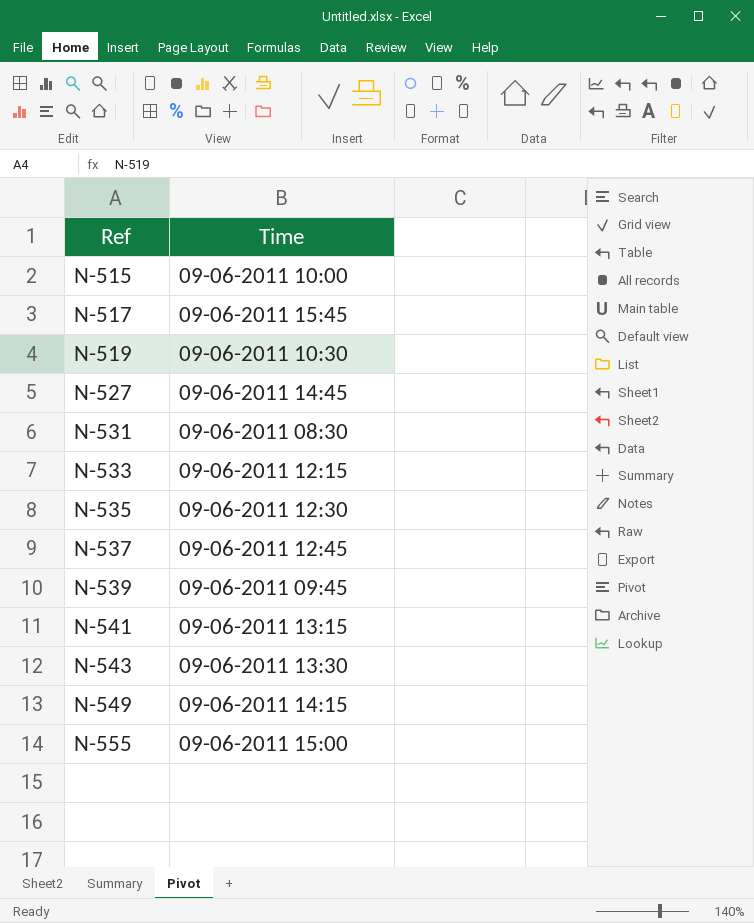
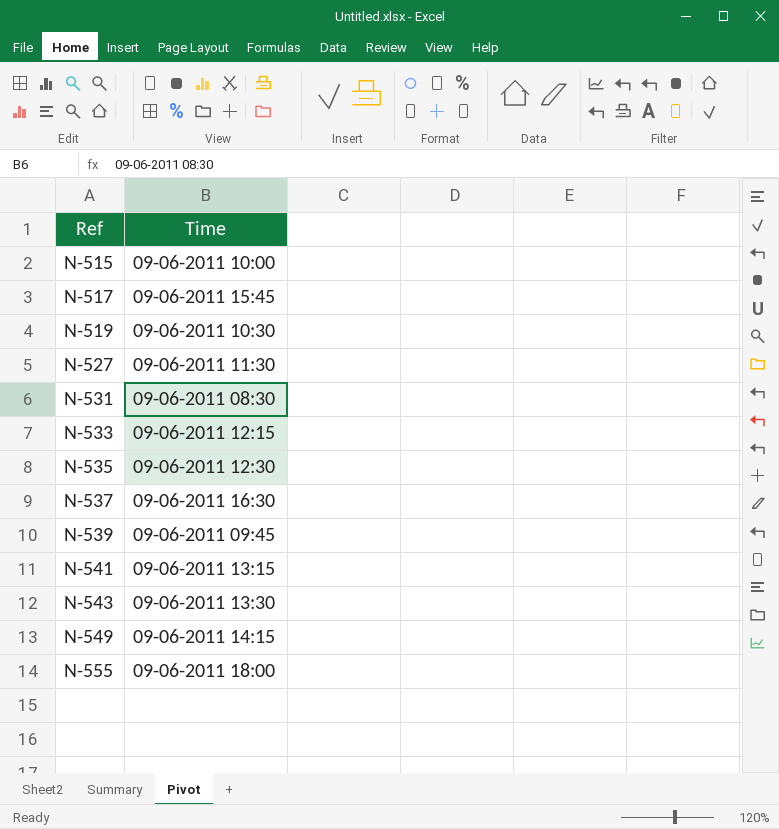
N-527 | Time: 09-06-2011 14:45 -> 09-06-2011 11:30
N-537 | Time: 09-06-2011 12:45 -> 09-06-2011 16:30
N-555 | Time: 09-06-2011 15:00 -> 09-06-2011 18:00

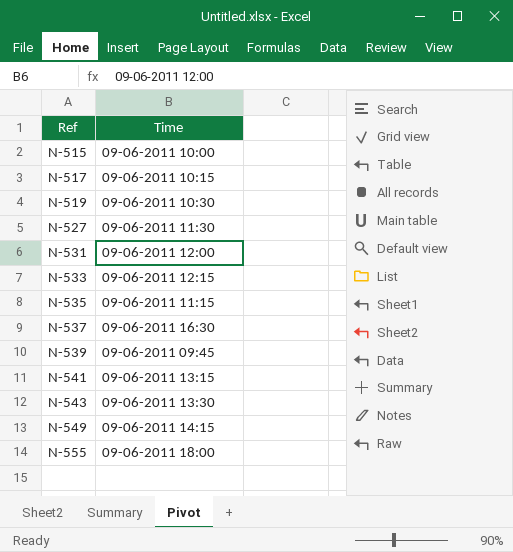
N-517 | Time: 09-06-2011 15:45 -> 09-06-2011 10:15
N-531 | Time: 09-06-2011 08:30 -> 09-06-2011 12:00
N-535 | Time: 09-06-2011 12:30 -> 09-06-2011 11:15

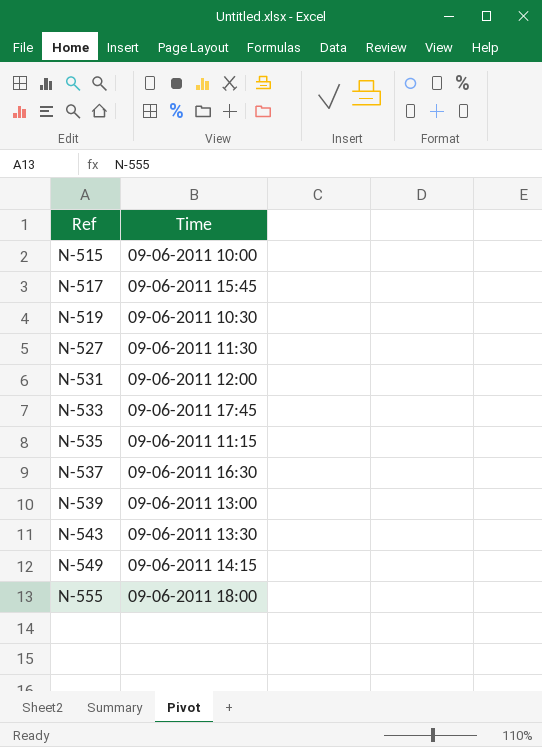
row N-541: 09-06-2011 13:15 -> none
N-517 | Time: 09-06-2011 10:15 -> 09-06-2011 15:45
N-533 | Time: 09-06-2011 12:15 -> 09-06-2011 17:45
N-539 | Time: 09-06-2011 09:45 -> 09-06-2011 13:00

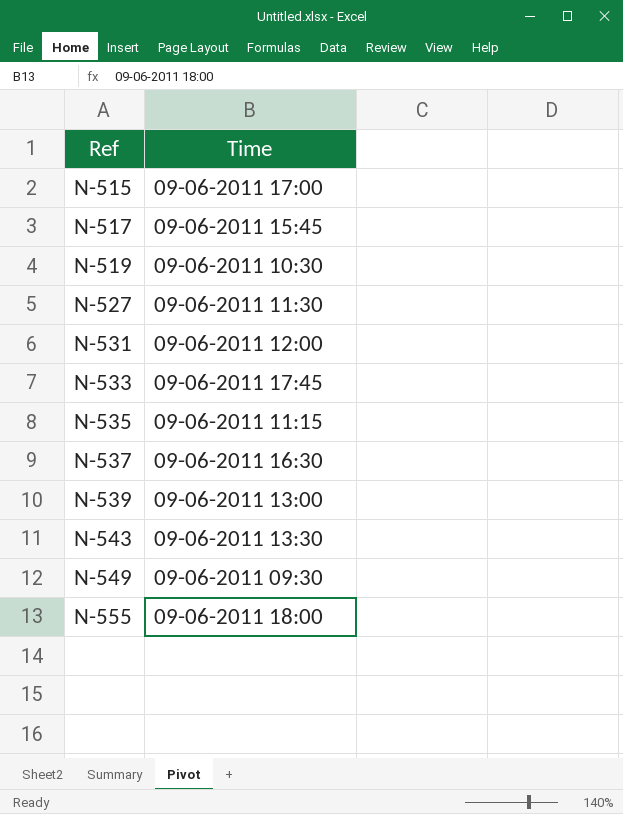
N-515 | Time: 09-06-2011 10:00 -> 09-06-2011 17:00
N-549 | Time: 09-06-2011 14:15 -> 09-06-2011 09:30

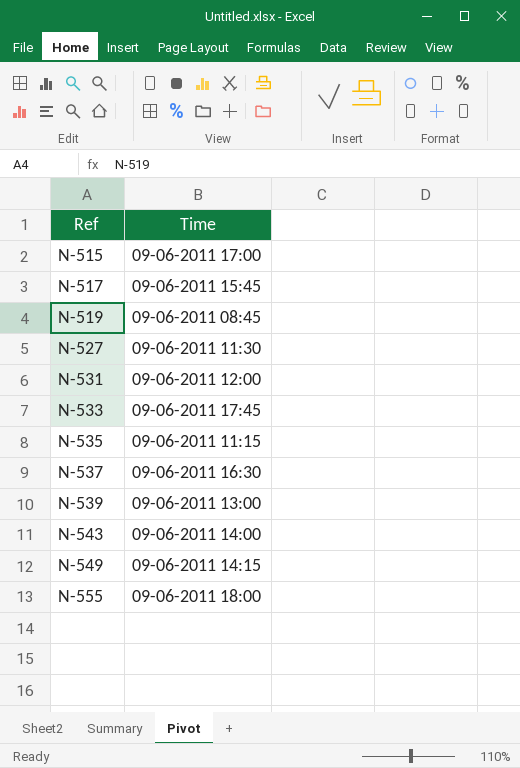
N-519 | Time: 09-06-2011 10:30 -> 09-06-2011 08:45
N-543 | Time: 09-06-2011 13:30 -> 09-06-2011 14:00
N-549 | Time: 09-06-2011 09:30 -> 09-06-2011 14:15

